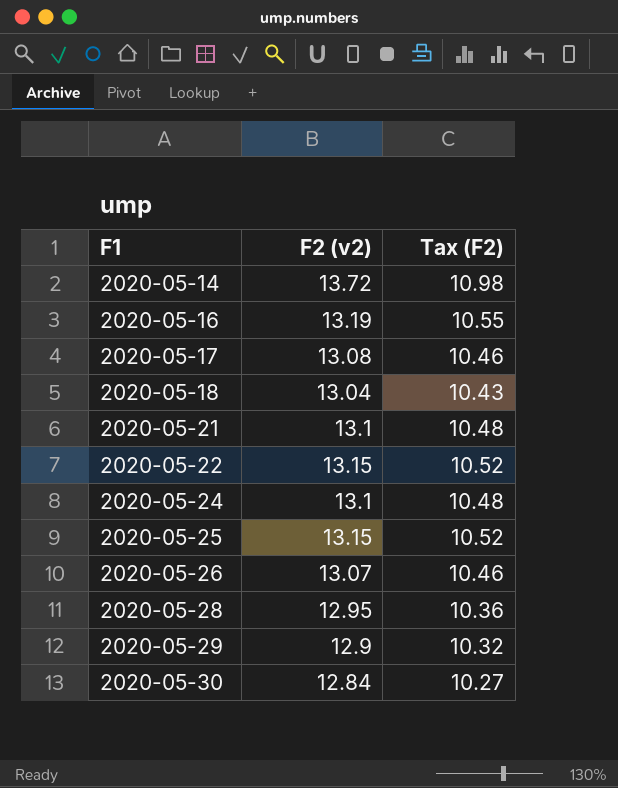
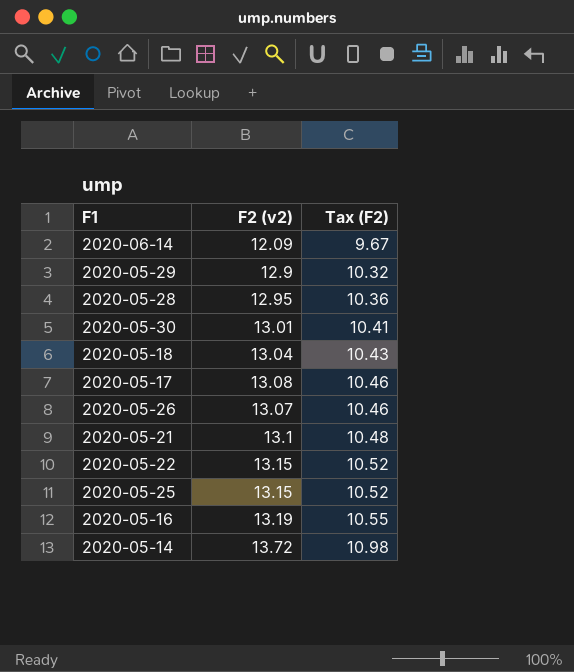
row order: F1 ascending -> Tax (F2) ascending
row 2020-05-24: 13.1 | 10.48 -> none
row 2020-06-14: none -> 12.09 | 9.67
2020-05-30 | F2 (v2): 12.84 -> 13.01
2020-05-30 | Tax (F2): 10.27 -> 10.41

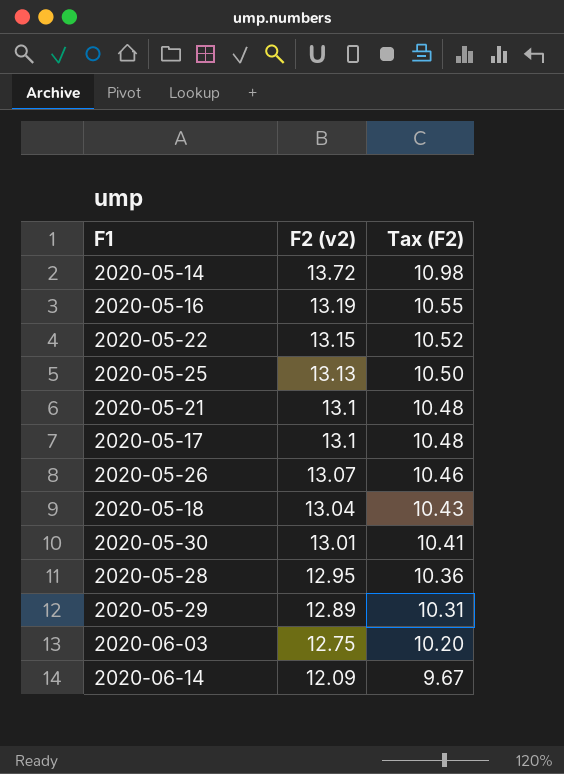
row order: Tax (F2) ascending -> F2 (v2) descending
2020-05-25 | F2 (v2): 13.15 -> 13.13
2020-05-25 | Tax (F2): 10.52 -> 10.50
2020-05-17 | F2 (v2): 13.08 -> 13.1
2020-05-17 | Tax (F2): 10.46 -> 10.48
2020-05-29 | F2 (v2): 12.9 -> 12.89
2020-05-29 | Tax (F2): 10.32 -> 10.31
row 2020-06-03: none -> 12.75 | 10.20

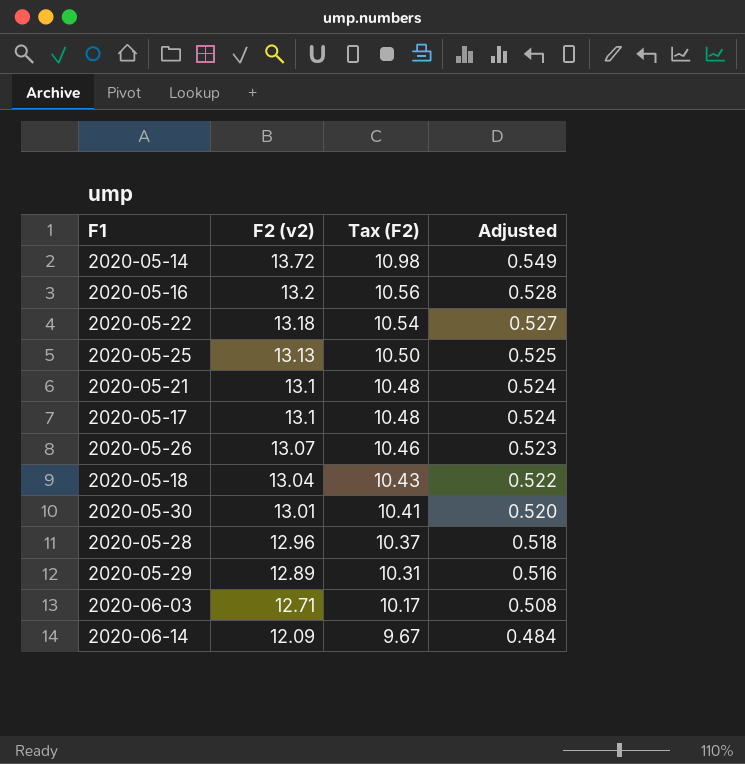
column Adjusted | formula: none -> [F2 (v2)] * 0.04
2020-05-16 | F2 (v2): 13.19 -> 13.2
2020-05-16 | Tax (F2): 10.55 -> 10.56
2020-05-22 | F2 (v2): 13.15 -> 13.18
2020-05-22 | Tax (F2): 10.52 -> 10.54
2020-05-28 | F2 (v2): 12.95 -> 12.96
2020-05-28 | Tax (F2): 10.36 -> 10.37
2020-06-03 | F2 (v2): 12.75 -> 12.71
2020-06-03 | Tax (F2): 10.20 -> 10.17

